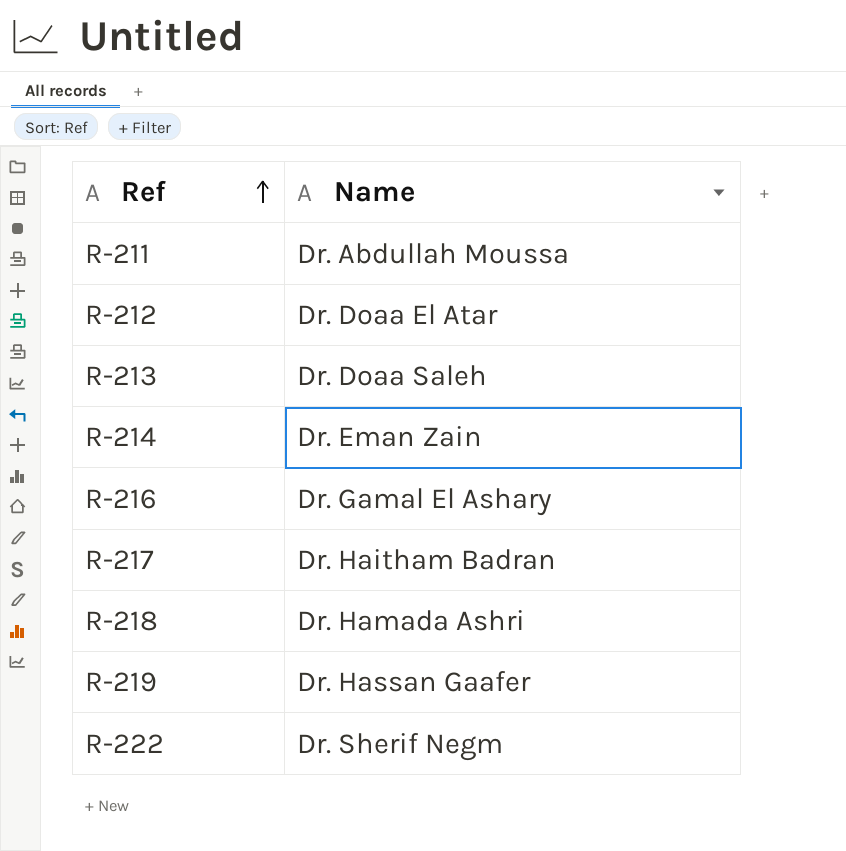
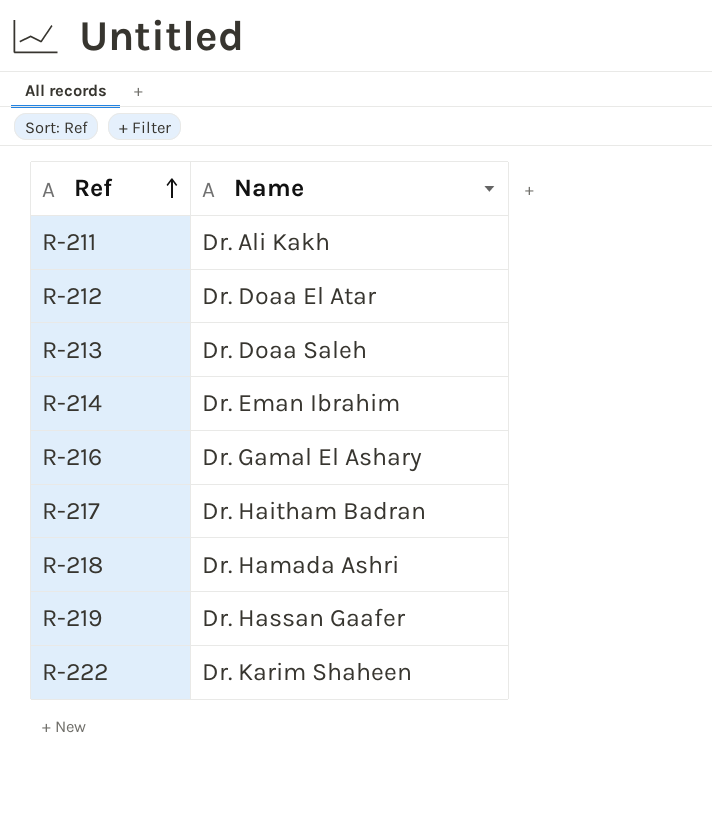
R-211 | Name: Dr. Abdullah Moussa -> Dr. Ali Kakh
R-214 | Name: Dr. Eman Zain -> Dr. Eman Ibrahim
R-222 | Name: Dr. Sherif Negm -> Dr. Karim Shaheen

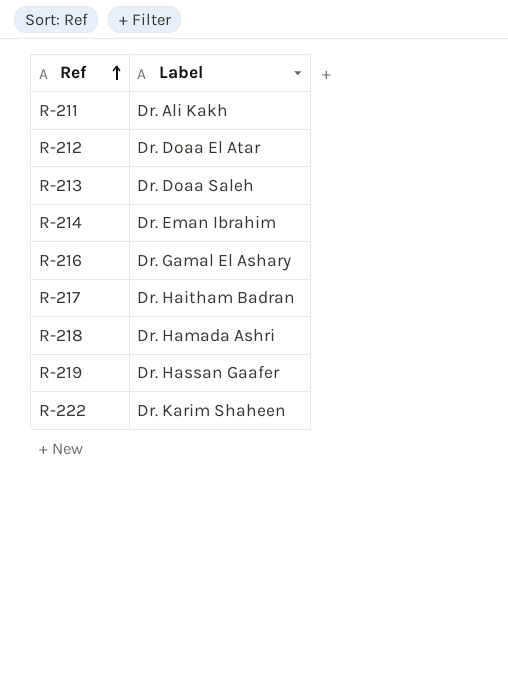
column name: Name -> Label

